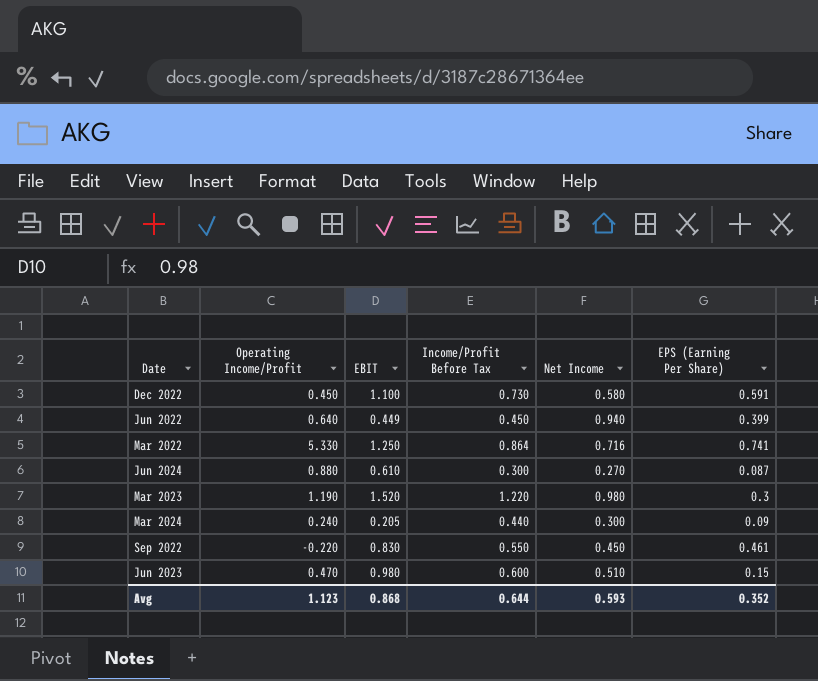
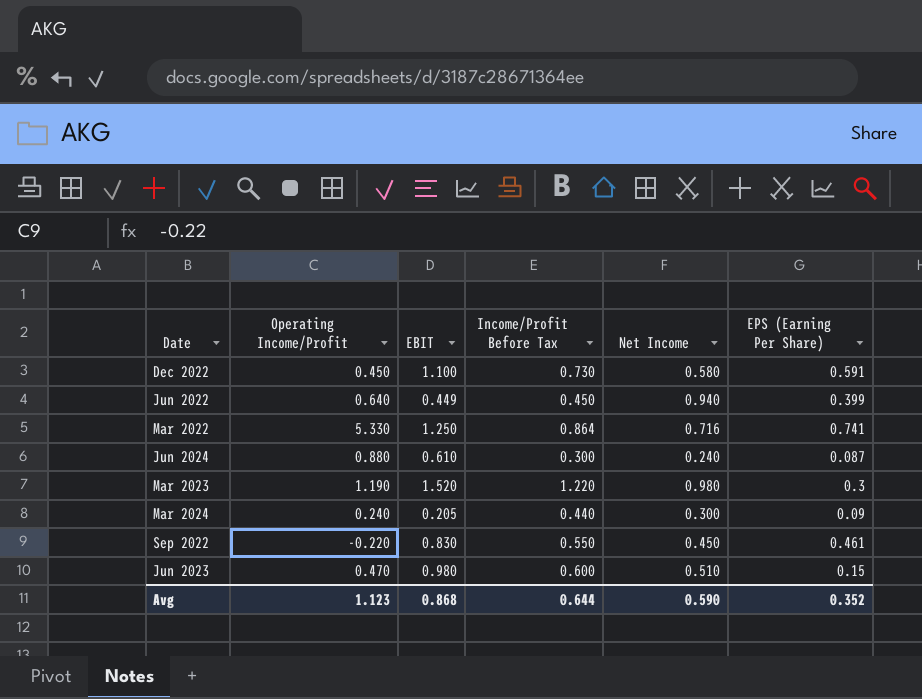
Jun 2024 | Net Income: 0.270 -> 0.240
Avg | Net Income: 0.593 -> 0.590

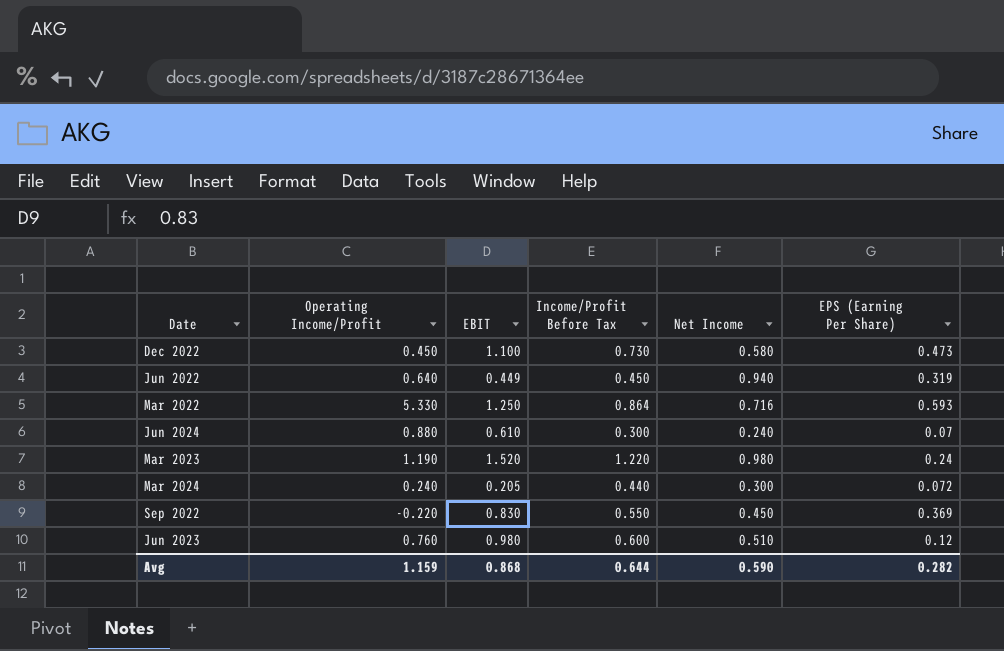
Dec 2022 | EPS (Earning Per Share): 0.591 -> 0.473
Jun 2022 | EPS (Earning Per Share): 0.399 -> 0.319
Mar 2022 | EPS (Earning Per Share): 0.741 -> 0.593
Jun 2024 | EPS (Earning Per Share): 0.087 -> 0.07
Mar 2023 | EPS (Earning Per Share): 0.3 -> 0.24
Mar 2024 | EPS (Earning Per Share): 0.09 -> 0.072
Sep 2022 | EPS (Earning Per Share): 0.461 -> 0.369
Jun 2023 | Operating Income/Profit: 0.470 -> 0.760
Jun 2023 | EPS (Earning Per Share): 0.15 -> 0.12
Avg | Operating Income/Profit: 1.123 -> 1.159
Avg | EPS (Earning Per Share): 0.352 -> 0.282

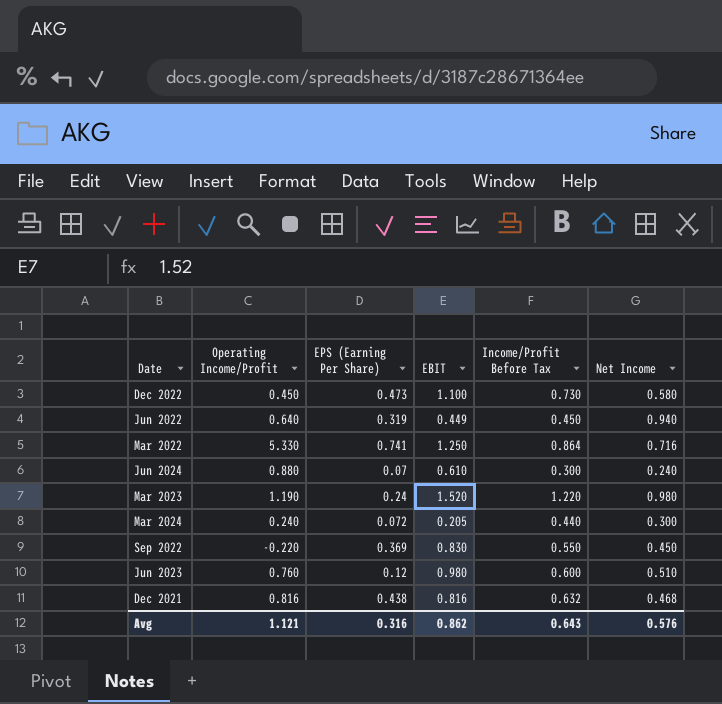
column EPS (Earning Per Share) | position: 6 -> 3
Mar 2022 | EPS (Earning Per Share): 0.593 -> 0.741
row Dec 2021: none -> 0.816 | 0.438 | 0.816 | 0.632 | 0.468
Avg | Operating Income/Profit: 1.159 -> 1.121
Avg | EPS (Earning Per Share): 0.282 -> 0.316
Avg | EBIT: 0.868 -> 0.862
Avg | Income/Profit Before Tax: 0.644 -> 0.643
Avg | Net Income: 0.590 -> 0.576

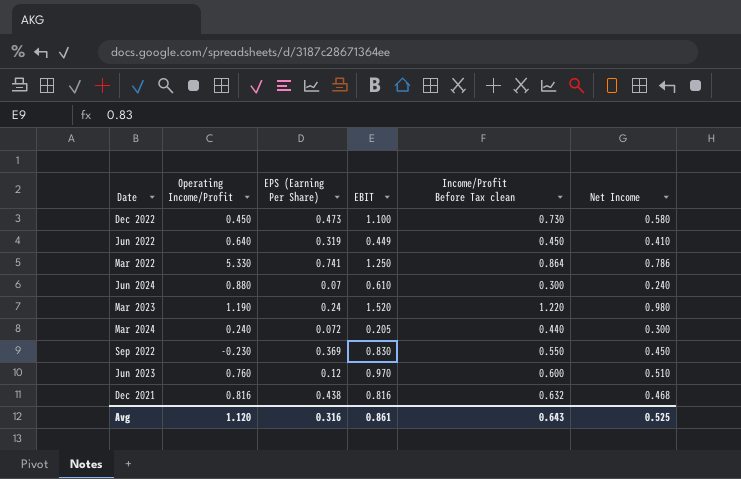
column name: Income/Profit Before Tax -> Income/Profit Before Tax clean
Jun 2022 | Net Income: 0.940 -> 0.410
Mar 2022 | Net Income: 0.716 -> 0.786
Sep 2022 | Operating Income/Profit: -0.220 -> -0.230
Jun 2023 | EBIT: 0.980 -> 0.970
Avg | Operating Income/Profit: 1.121 -> 1.120
Avg | EBIT: 0.862 -> 0.861
Avg | Net Income: 0.576 -> 0.525

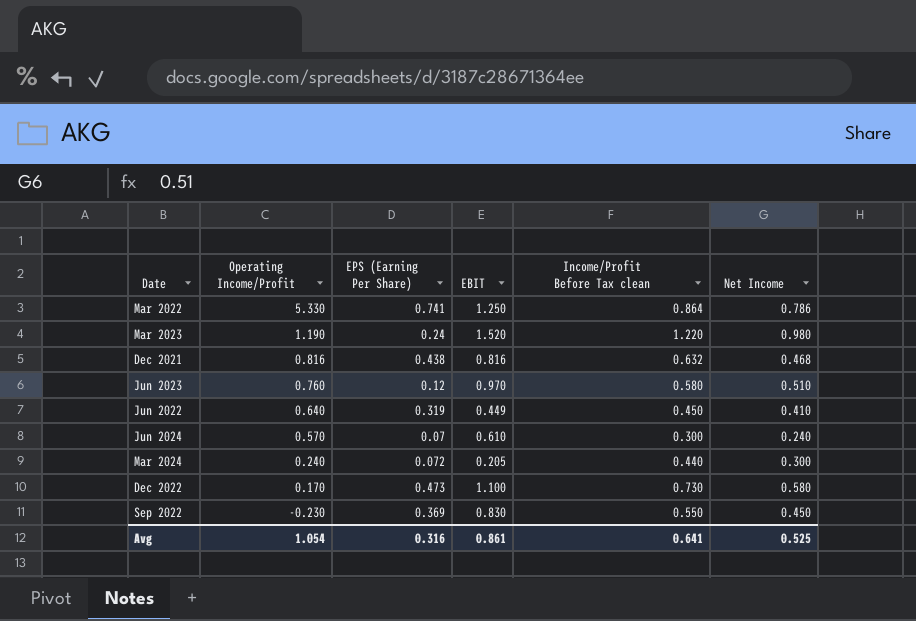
row order: none -> Operating Income/Profit descending
Jun 2023 | Income/Profit Before Tax clean: 0.600 -> 0.580
Jun 2024 | Operating Income/Profit: 0.880 -> 0.570
Dec 2022 | Operating Income/Profit: 0.450 -> 0.170
Avg | Operating Income/Profit: 1.120 -> 1.054
Avg | Income/Profit Before Tax clean: 0.643 -> 0.641

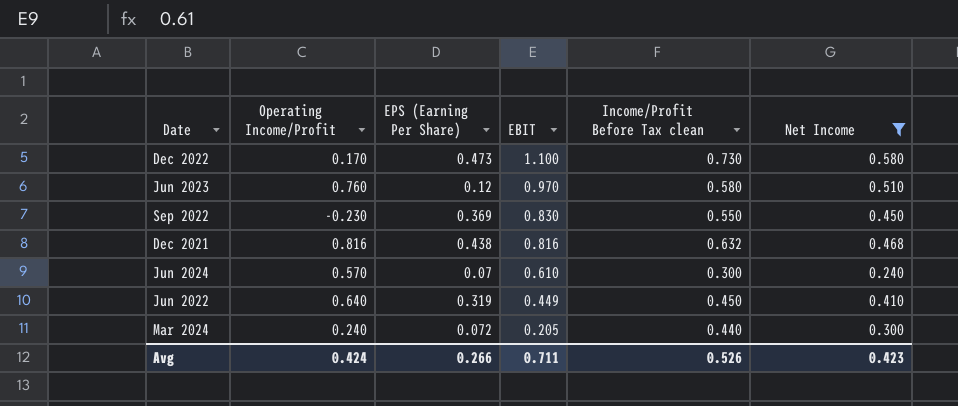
filter: none -> Net Income <= 0.580
row order: Operating Income/Profit descending -> EBIT descending
Avg | Operating Income/Profit: 1.054 -> 0.424
Avg | EPS (Earning Per Share): 0.316 -> 0.266
Avg | EBIT: 0.861 -> 0.711
Avg | Income/Profit Before Tax clean: 0.641 -> 0.526
Avg | Net Income: 0.525 -> 0.423

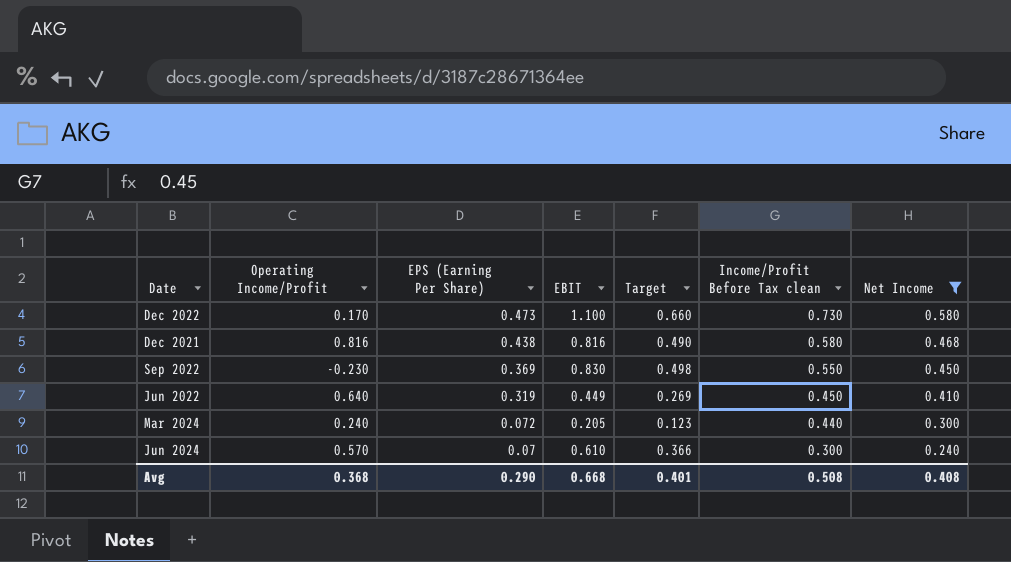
row order: EBIT descending -> EPS (Earning Per Share) descending
column Target | formula: none -> [EBIT] * 0.6
row Jun 2023: 0.760 | 0.12 | 0.970 | 0.580 | 0.510 -> none
Dec 2021 | Income/Profit Before Tax clean: 0.632 -> 0.580
Avg | Operating Income/Profit: 0.424 -> 0.368
Avg | EPS (Earning Per Share): 0.266 -> 0.290
Avg | EBIT: 0.711 -> 0.668
Avg | Income/Profit Before Tax clean: 0.526 -> 0.508
Avg | Net Income: 0.423 -> 0.408

